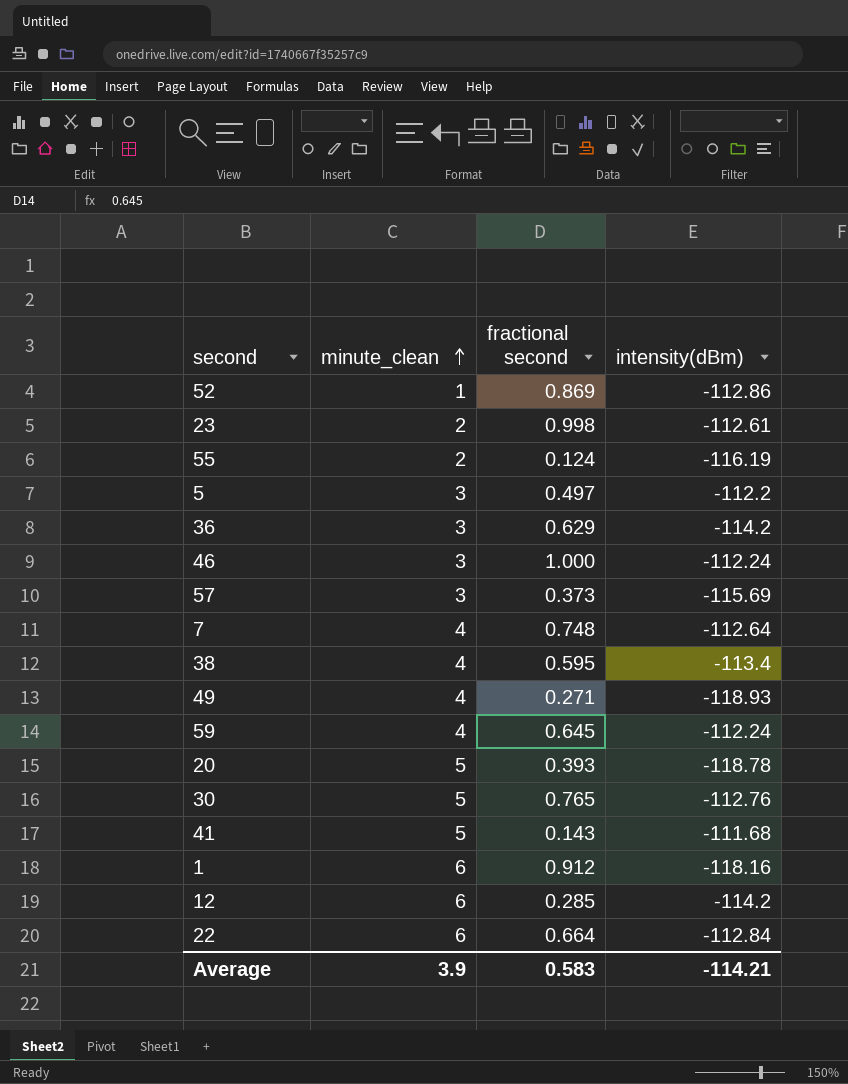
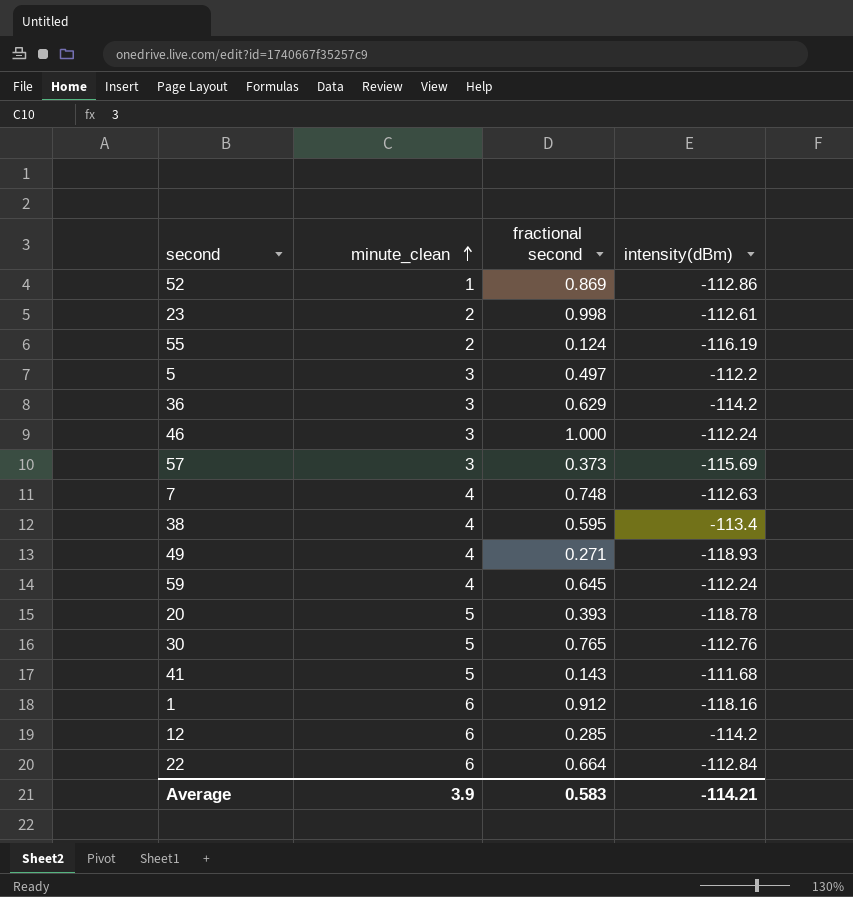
7 | intensity(dBm): -112.64 -> -112.63

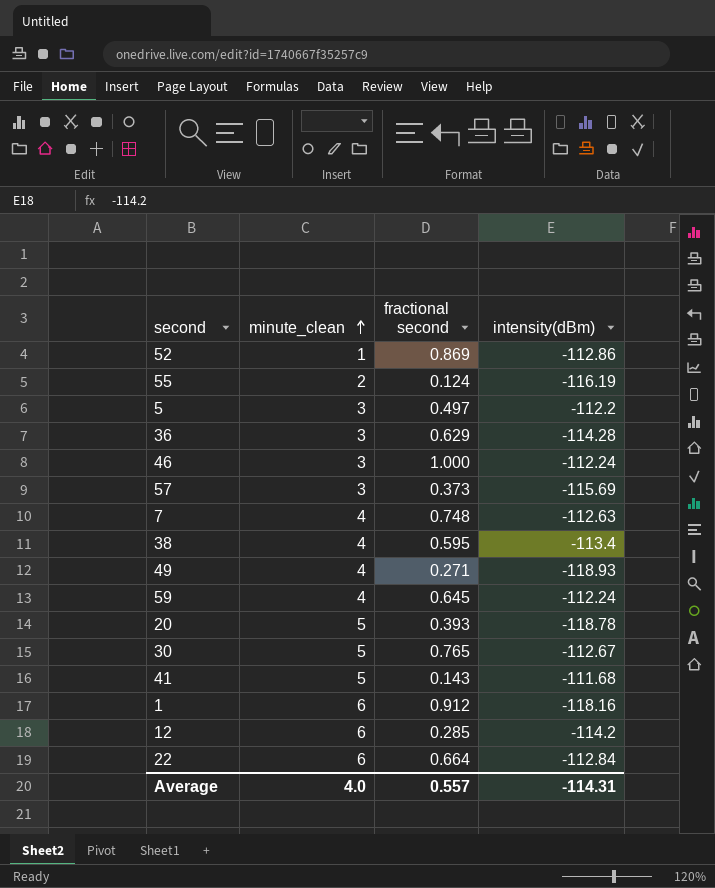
row 23: 2 | 0.998 | -112.61 -> none
36 | intensity(dBm): -114.2 -> -114.28
30 | intensity(dBm): -112.76 -> -112.67
Average | minute_clean: 3.9 -> 4.0
Average | fractional second: 0.583 -> 0.557
Average | intensity(dBm): -114.21 -> -114.31

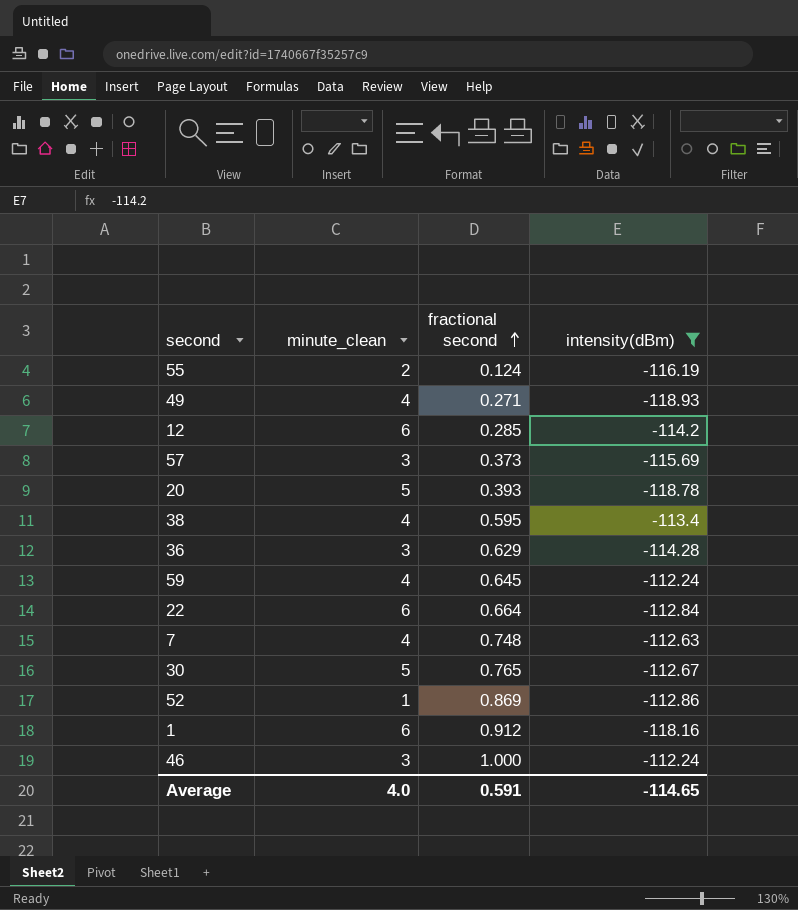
filter: none -> intensity(dBm) <= -112.24
row order: minute_clean ascending -> fractional second ascending
Average | fractional second: 0.557 -> 0.591
Average | intensity(dBm): -114.31 -> -114.65

